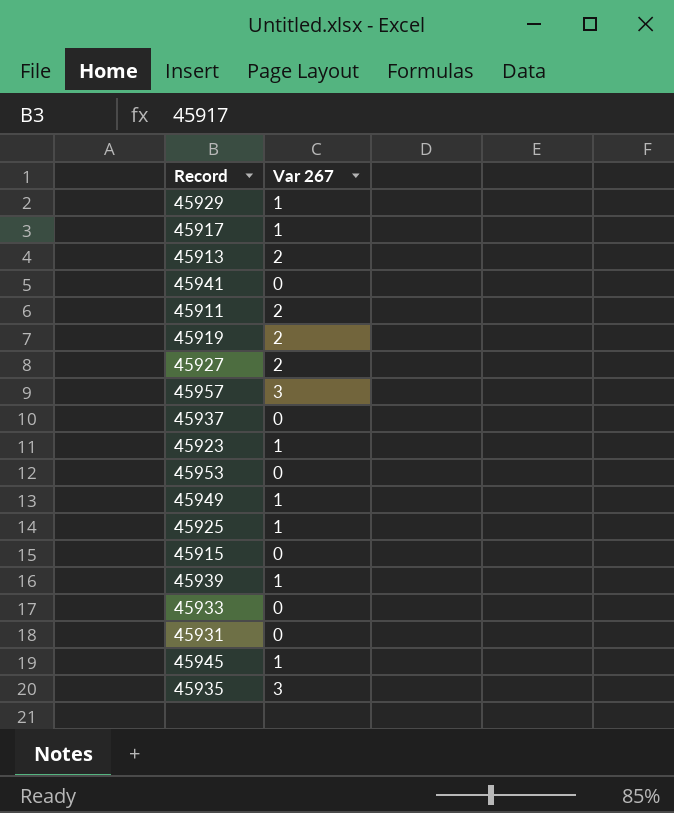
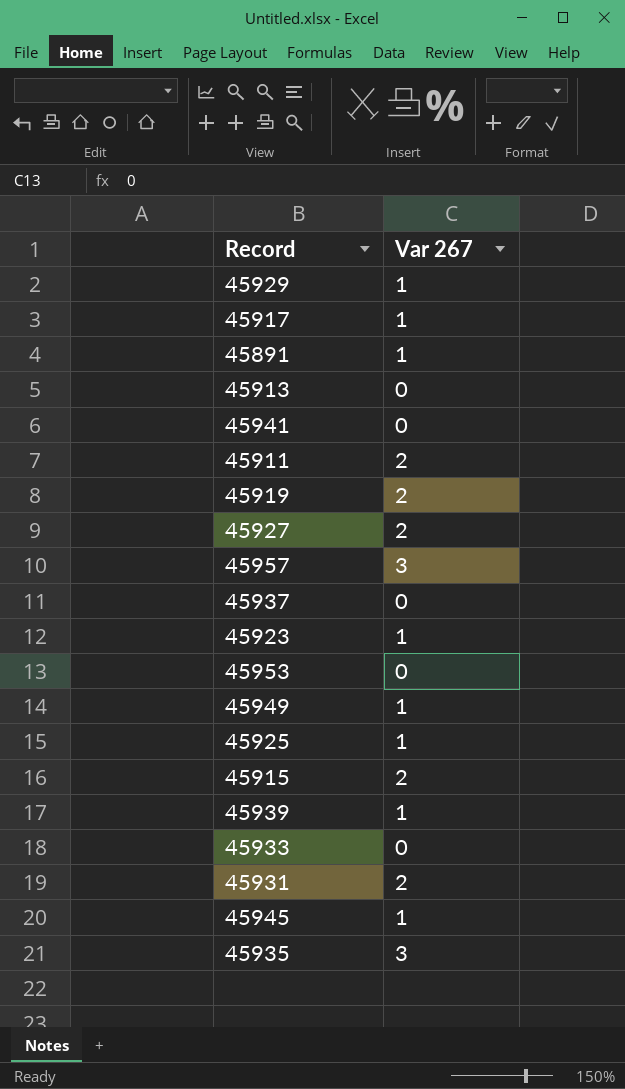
row 45891: none -> 1
45913 | Var 267: 2 -> 0
45915 | Var 267: 0 -> 2
45931 | Var 267: 0 -> 2

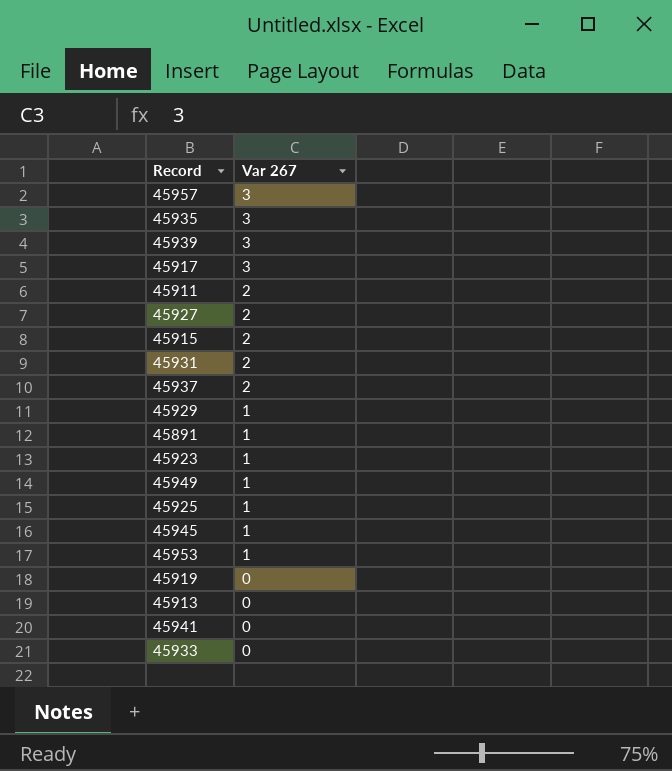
row order: none -> Var 267 descending
45939 | Var 267: 1 -> 3
45917 | Var 267: 1 -> 3
45937 | Var 267: 0 -> 2
45953 | Var 267: 0 -> 1
45919 | Var 267: 2 -> 0

